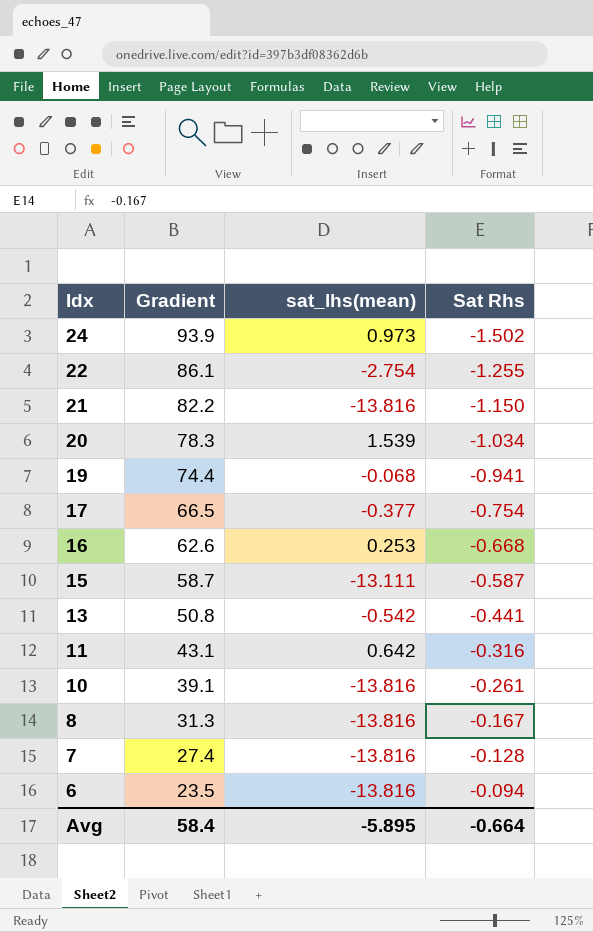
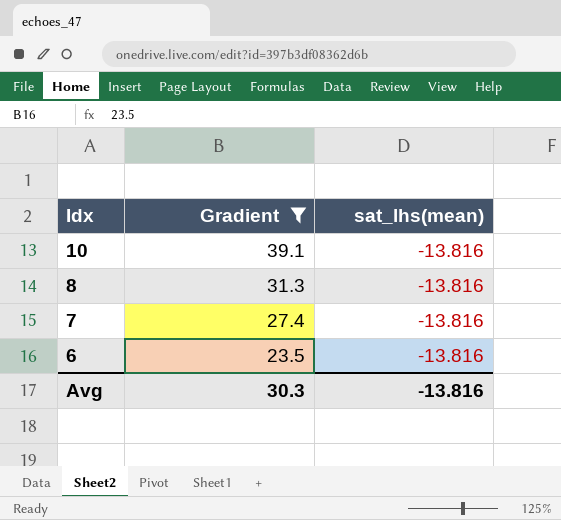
filter: none -> Gradient <= 39.1
column Sat Rhs | position: 4 -> none
Avg | Gradient: 58.4 -> 30.3
Avg | sat_lhs(mean): -5.895 -> -13.816

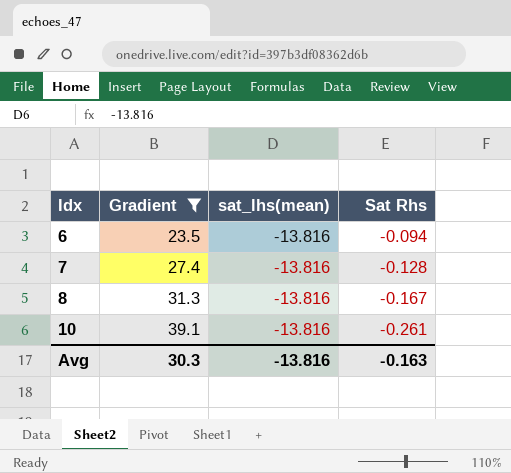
row order: Idx descending -> Idx ascending
column Sat Rhs | position: none -> 4

